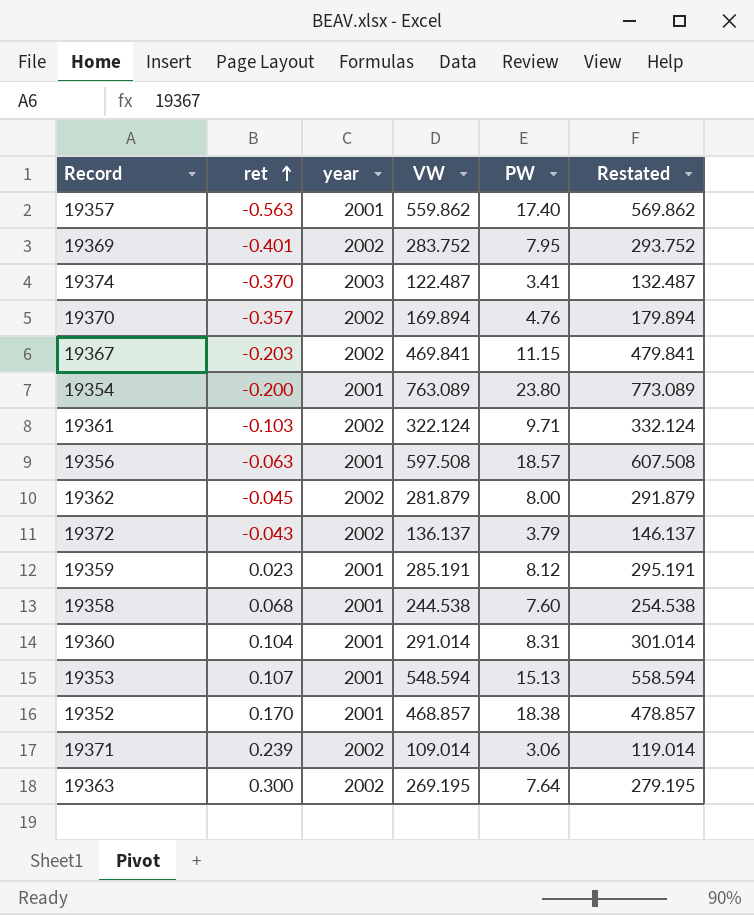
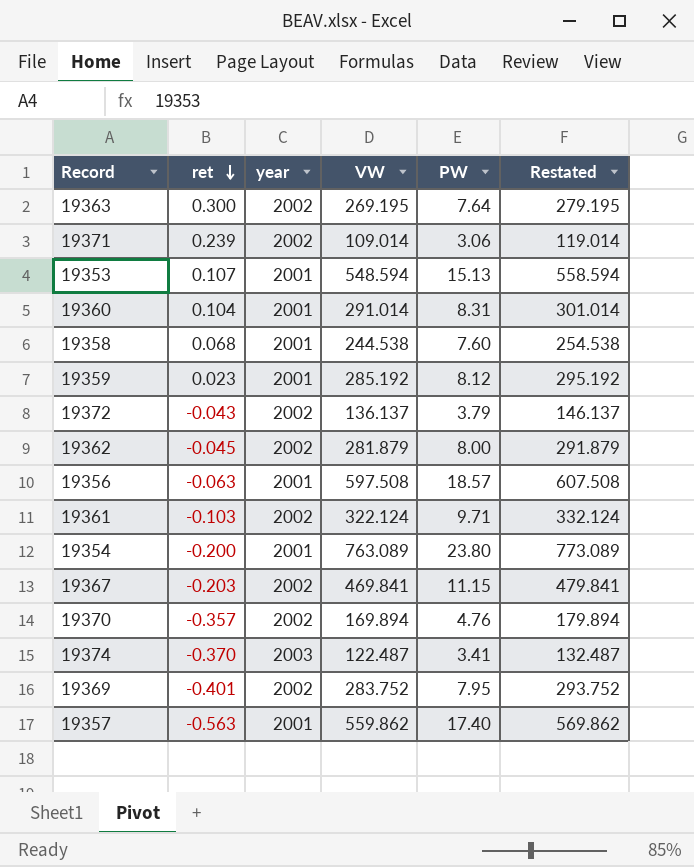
row order: ret ascending -> ret descending
row 19352: 0.170 | 2001 | 468.857 | 18.38 | 478.857 -> none
19359 | VW: 285.191 -> 285.192
19359 | Restated: 295.191 -> 295.192

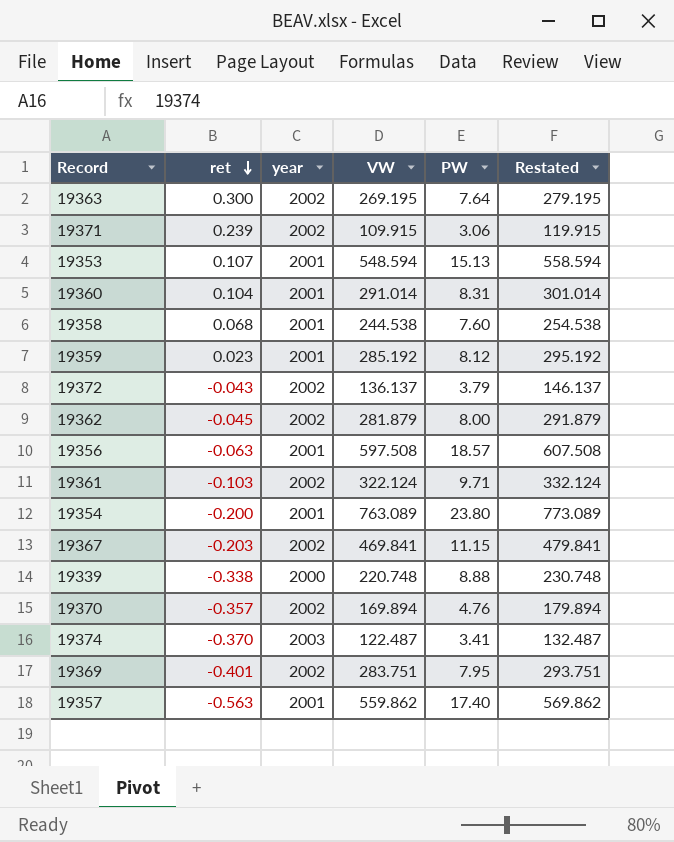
19371 | VW: 109.014 -> 109.915
19371 | Restated: 119.014 -> 119.915
row 19339: none -> -0.338 | 2000 | 220.748 | 8.88 | 230.748
19369 | VW: 283.752 -> 283.751
19369 | Restated: 293.752 -> 293.751

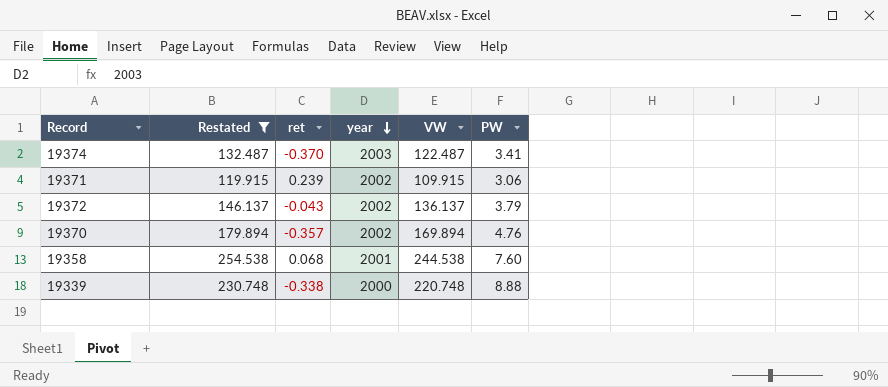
filter: none -> Restated <= 254.538
row order: ret descending -> year descending
column Restated | position: 6 -> 2

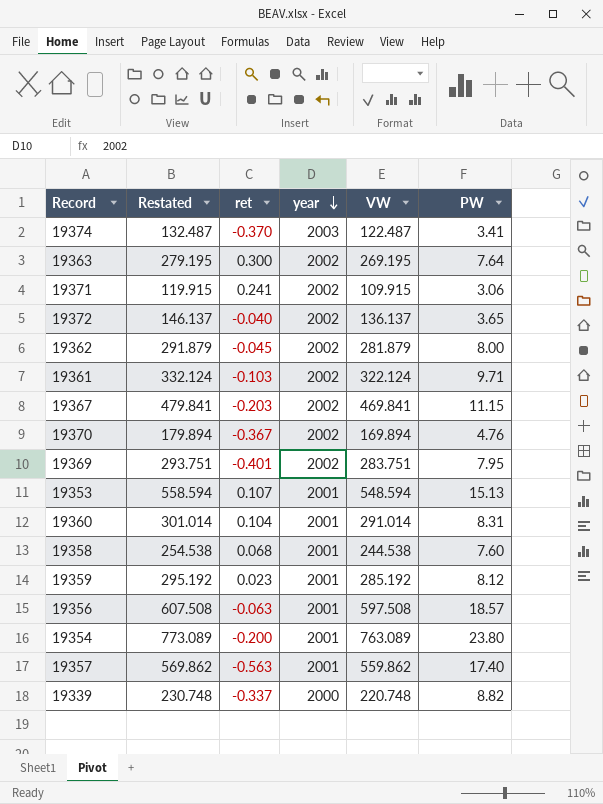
filter: Restated <= 254.538 -> none
19371 | ret: 0.239 -> 0.241
19372 | ret: -0.043 -> -0.040
19372 | PW: 3.79 -> 3.65
19370 | ret: -0.357 -> -0.367
19339 | ret: -0.338 -> -0.337
19339 | PW: 8.88 -> 8.82

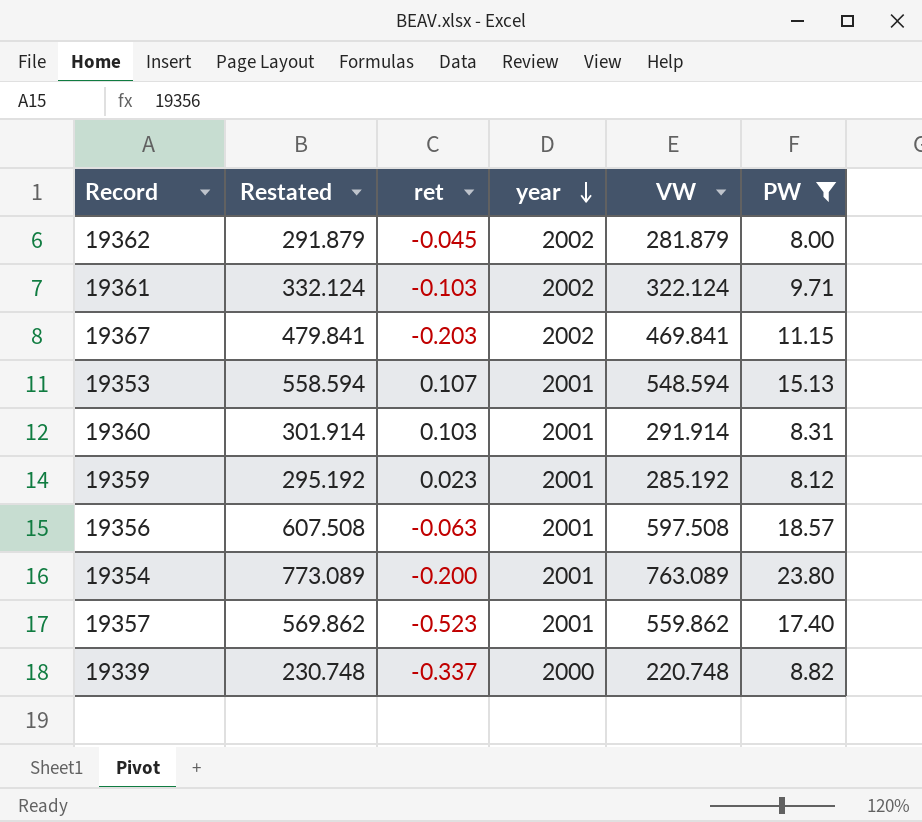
filter: none -> PW >= 8.00
19360 | Restated: 301.014 -> 301.914
19360 | ret: 0.104 -> 0.103
19360 | VW: 291.014 -> 291.914
19357 | ret: -0.563 -> -0.523

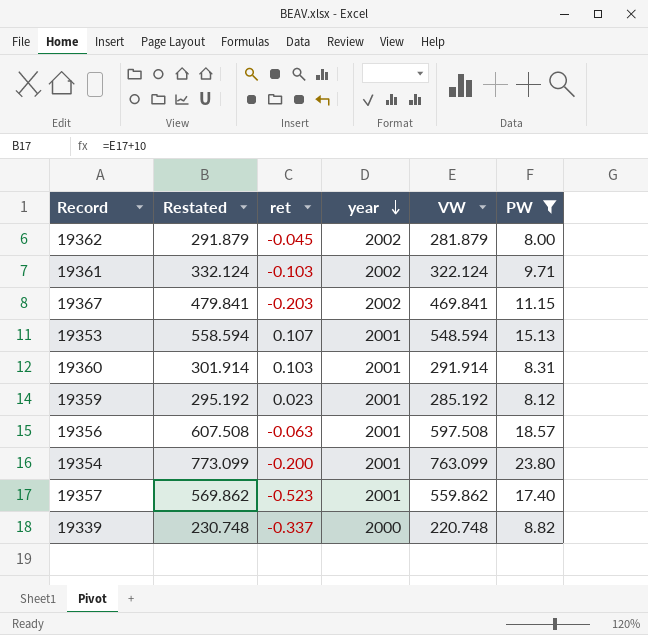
19354 | Restated: 773.089 -> 773.099
19354 | VW: 763.089 -> 763.099

